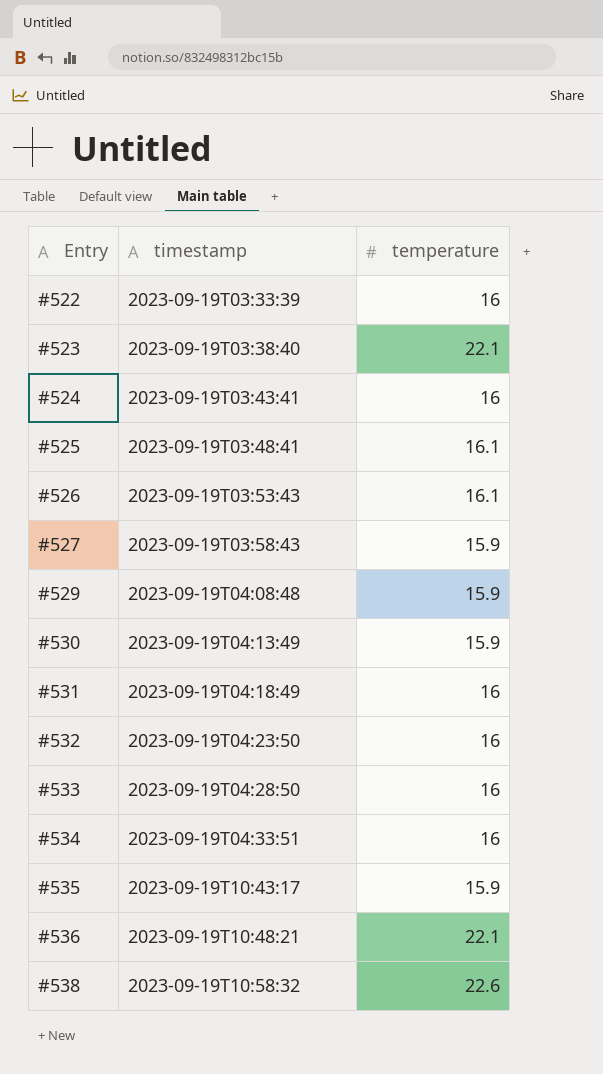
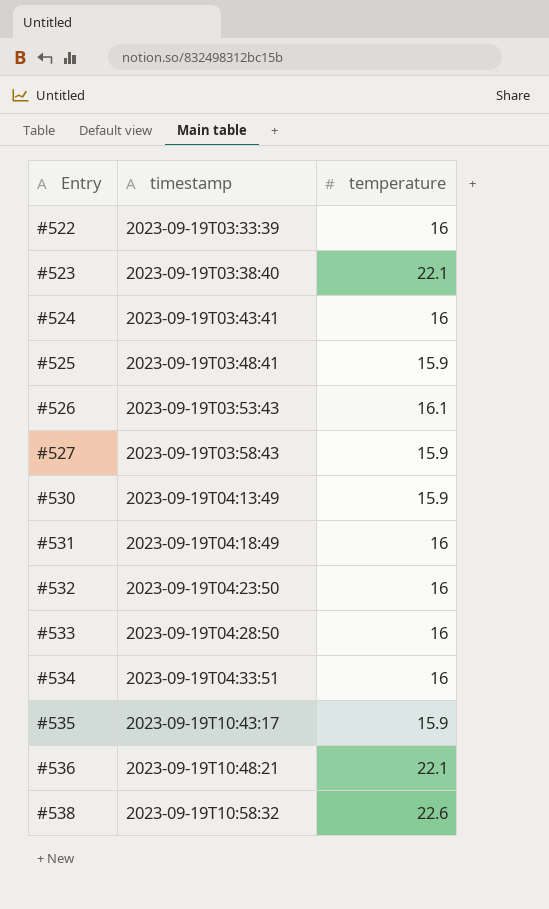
row #529: 2023-09-19T04:08:48 | 15.9 -> none
#525 | temperature: 16.1 -> 15.9

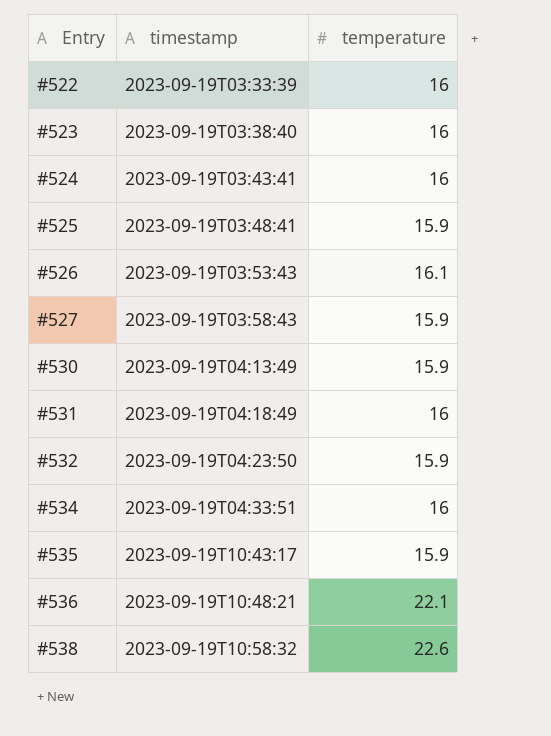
row #533: 2023-09-19T04:28:50 | 16 -> none
#523 | temperature: 22.1 -> 16
#532 | temperature: 16 -> 15.9

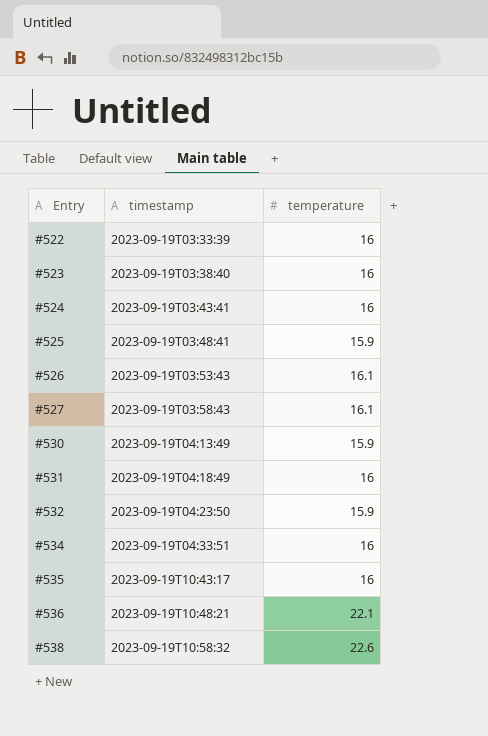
#527 | temperature: 15.9 -> 16.1
#535 | temperature: 15.9 -> 16

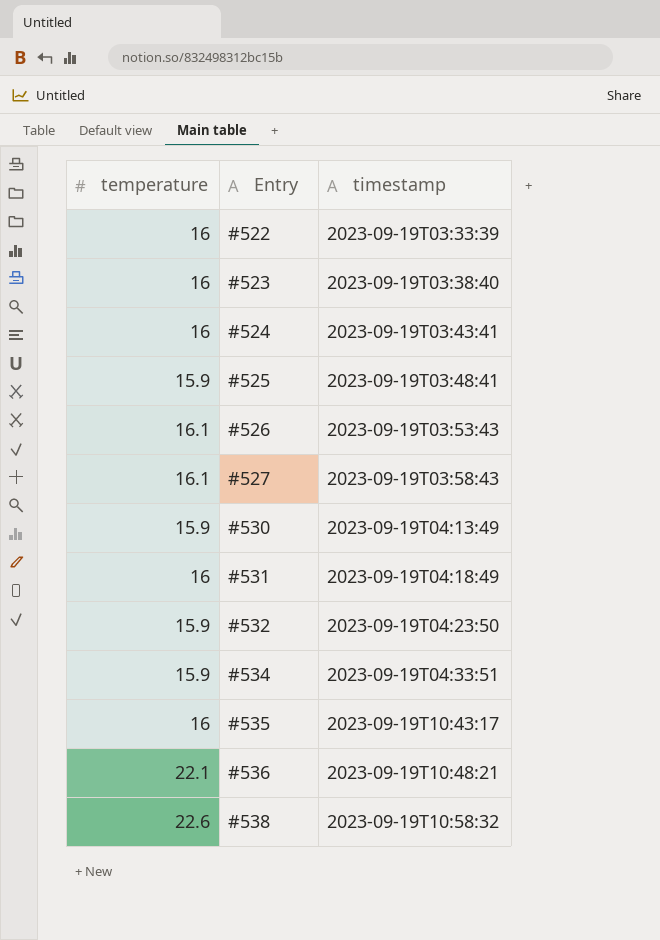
column temperature | position: 3 -> 1
#534 | temperature: 16 -> 15.9

